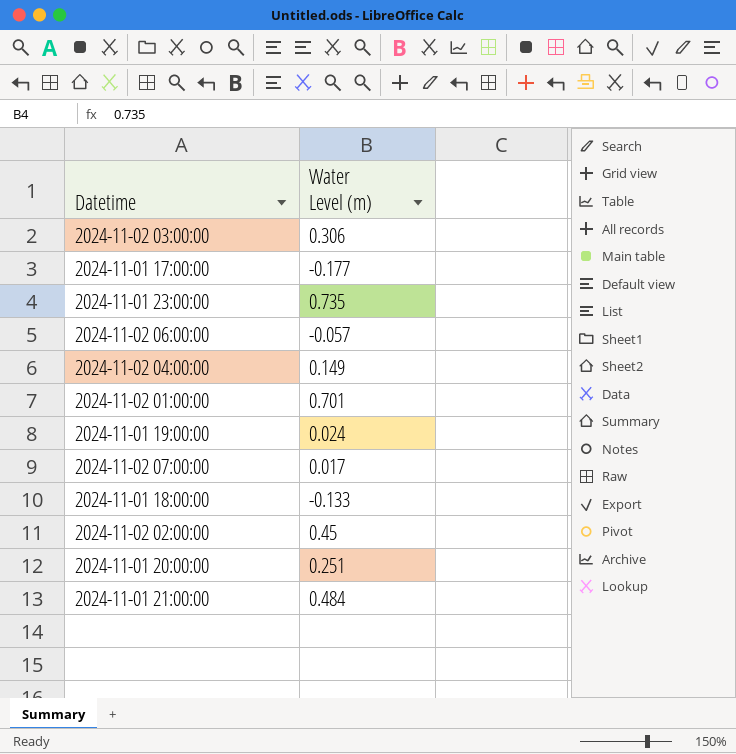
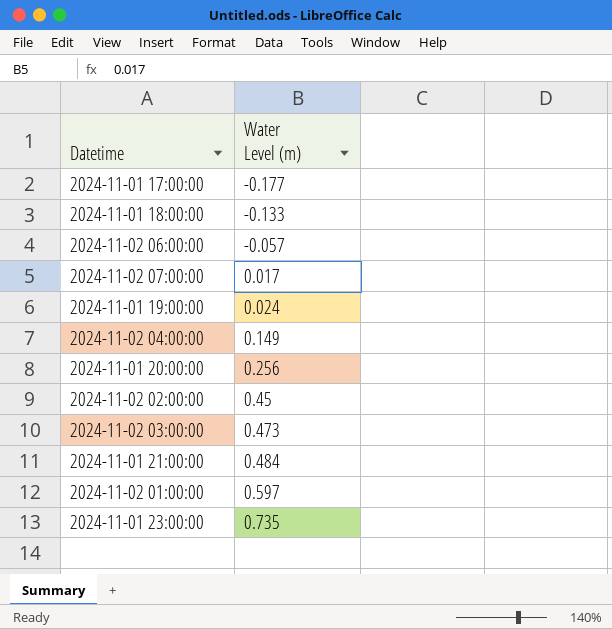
row order: none -> Water Level (m) ascending
2024-11-01 20:00:00 | Water Level (m): 0.251 -> 0.256
2024-11-02 03:00:00 | Water Level (m): 0.306 -> 0.473
2024-11-02 01:00:00 | Water Level (m): 0.701 -> 0.597

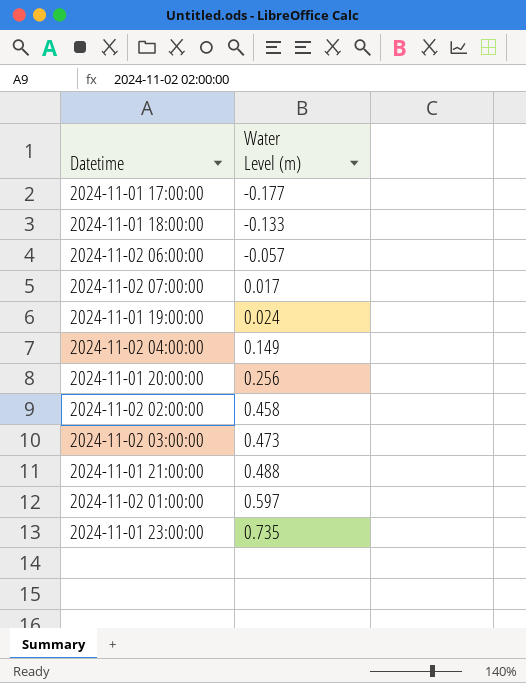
2024-11-02 02:00:00 | Water Level (m): 0.45 -> 0.458
2024-11-01 21:00:00 | Water Level (m): 0.484 -> 0.488

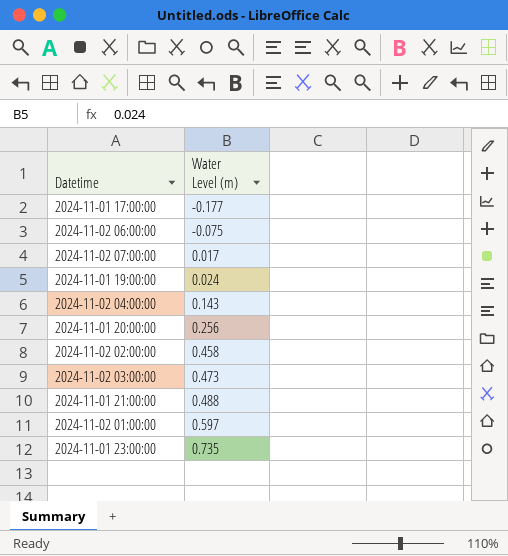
row 2024-11-01 18:00:00: -0.133 -> none
2024-11-02 06:00:00 | Water Level (m): -0.057 -> -0.075
2024-11-02 04:00:00 | Water Level (m): 0.149 -> 0.143

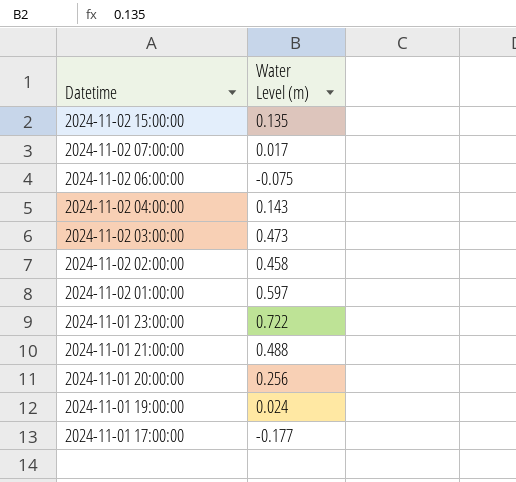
row order: Water Level (m) ascending -> Datetime descending
row 2024-11-02 15:00:00: none -> 0.135
2024-11-01 23:00:00 | Water Level (m): 0.735 -> 0.722

